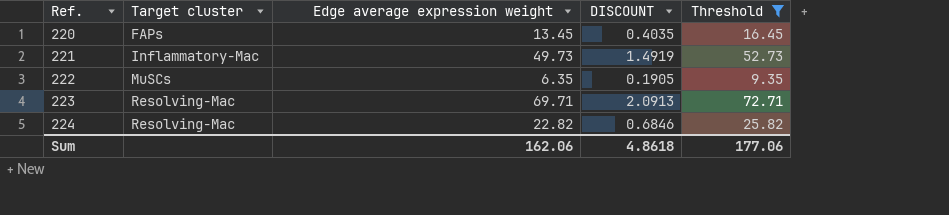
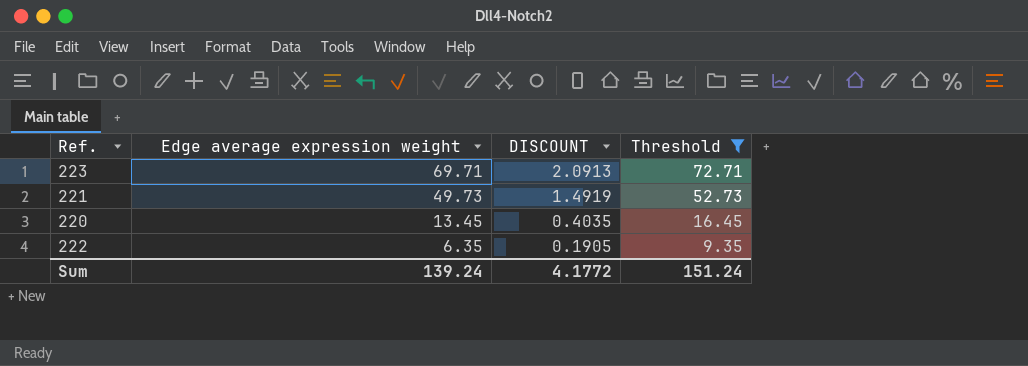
row order: Ref. ascending -> Edge average expression weight descending
column Target cluster | position: 2 -> none
row 224: Resolving-Mac | 22.82 | 0.6846 | 25.82 -> none
Sum | Edge average expression weight: 162.06 -> 139.24
Sum | DISCOUNT: 4.8618 -> 4.1772
Sum | Threshold: 177.06 -> 151.24

